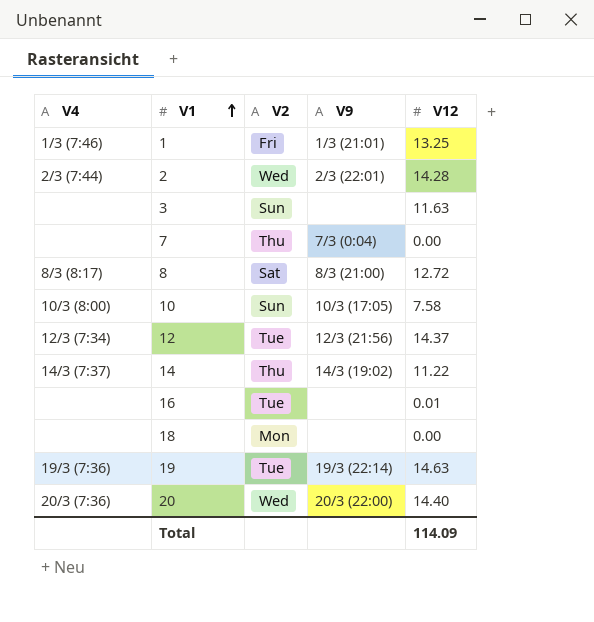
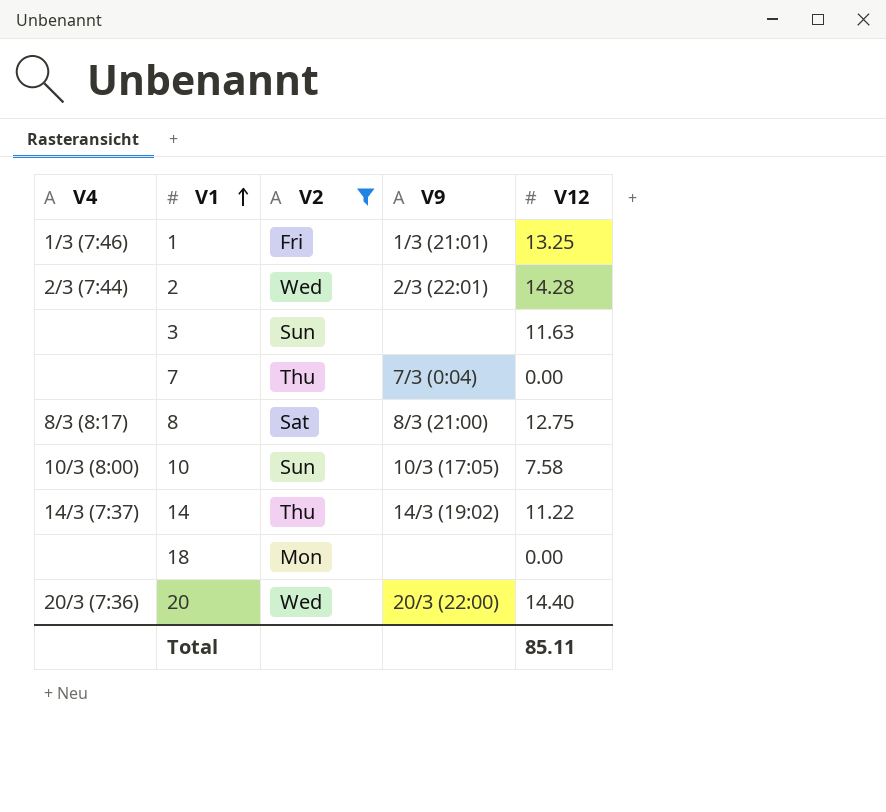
filter: none -> V2 != Tue
8 | V12: 12.72 -> 12.75
Total | V12: 114.09 -> 85.11

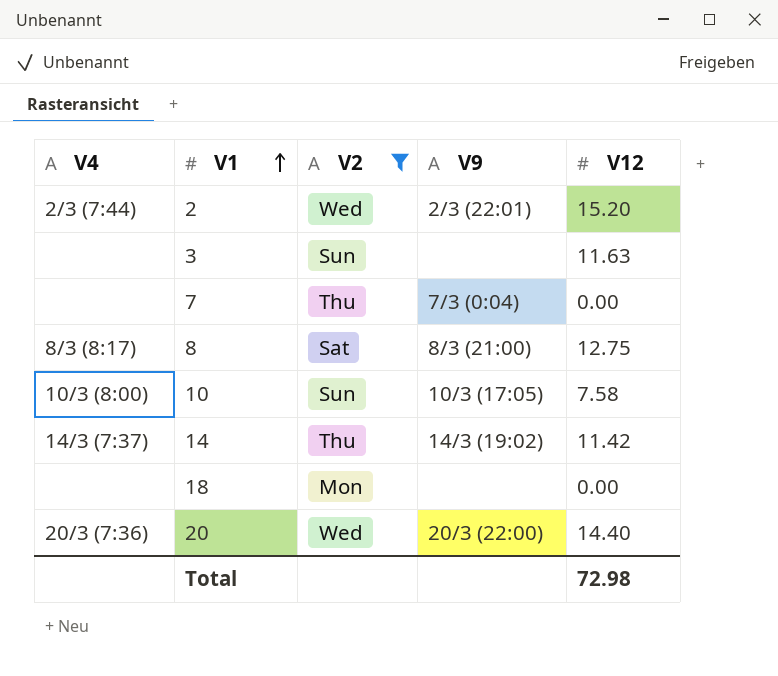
row 1: 1/3 (7:46) | Fri | 1/3 (21:01) | 13.25 -> none
2 | V12: 14.28 -> 15.20
14 | V12: 11.22 -> 11.42
Total | V12: 85.11 -> 72.98

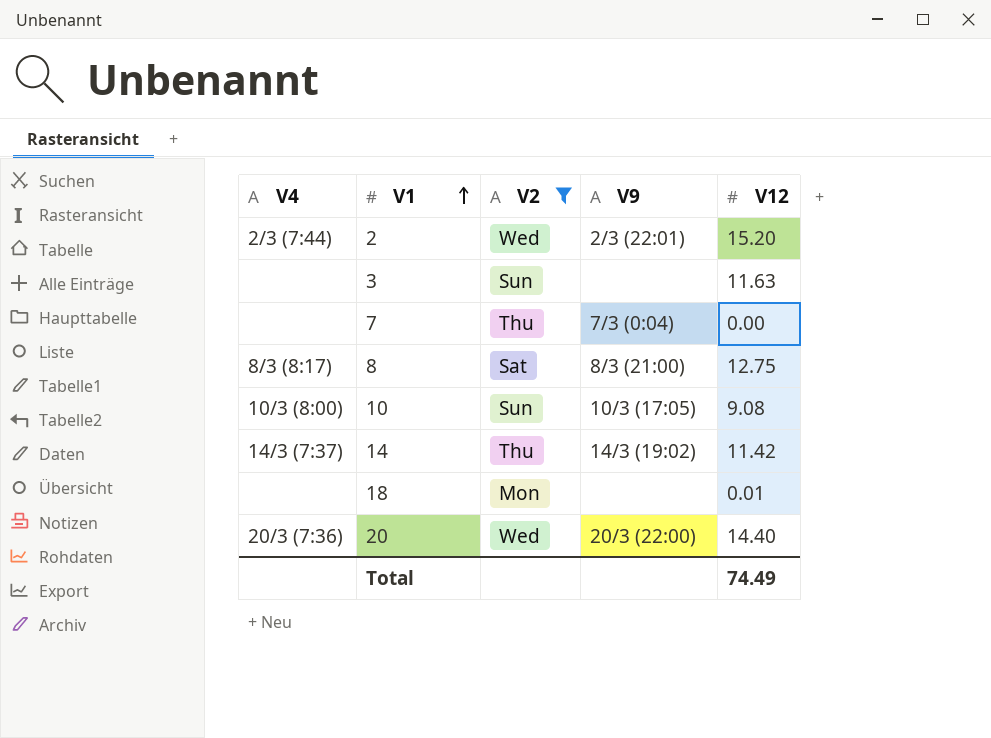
10 | V12: 7.58 -> 9.08
18 | V12: 0.00 -> 0.01
Total | V12: 72.98 -> 74.49

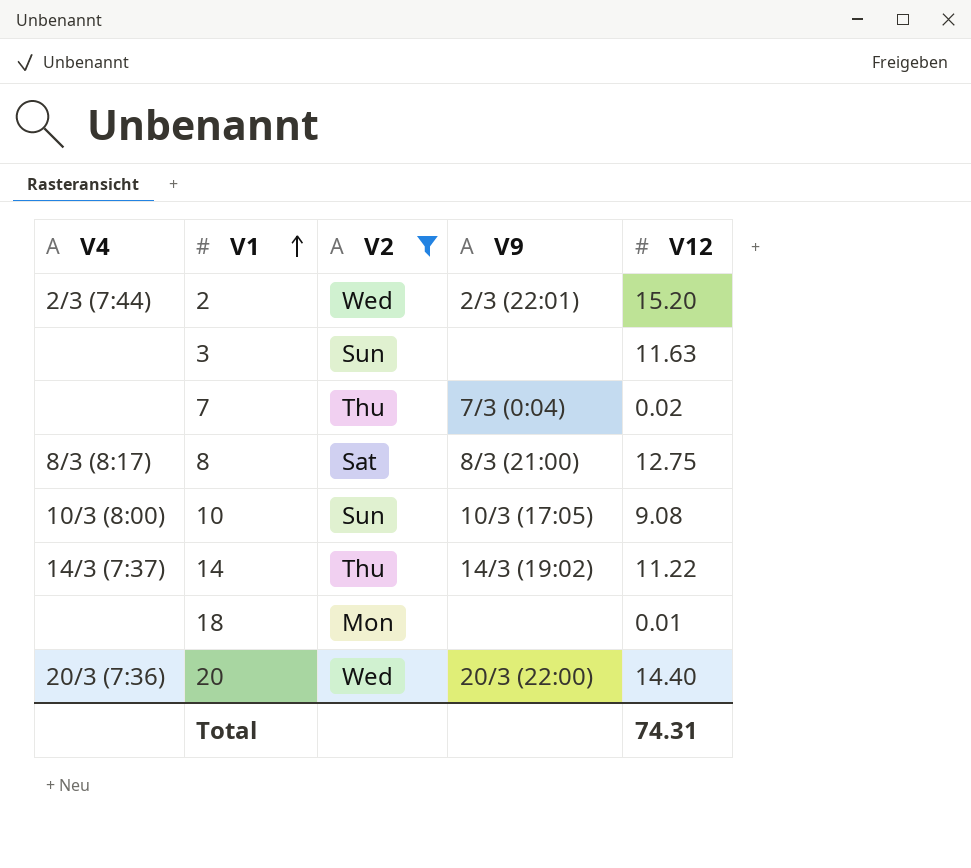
7 | V12: 0.00 -> 0.02
14 | V12: 11.42 -> 11.22
Total | V12: 74.49 -> 74.31

